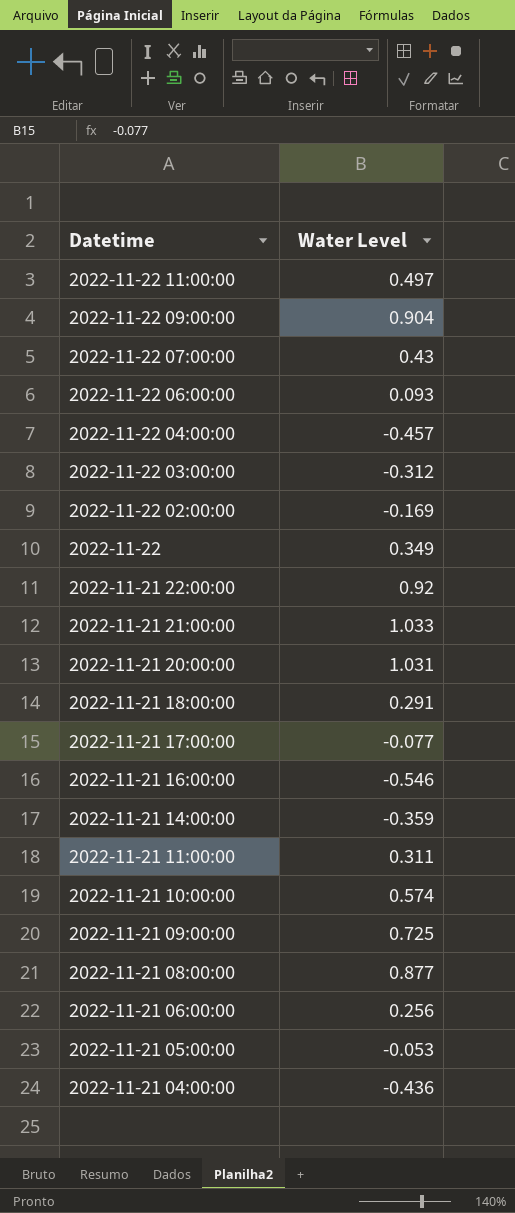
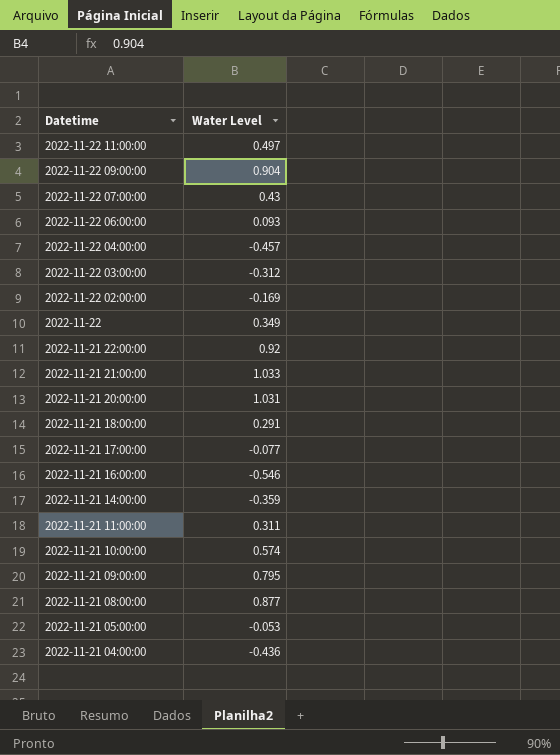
row 2022-11-21 06:00:00: 0.256 -> none
2022-11-21 09:00:00 | Water Level: 0.725 -> 0.795

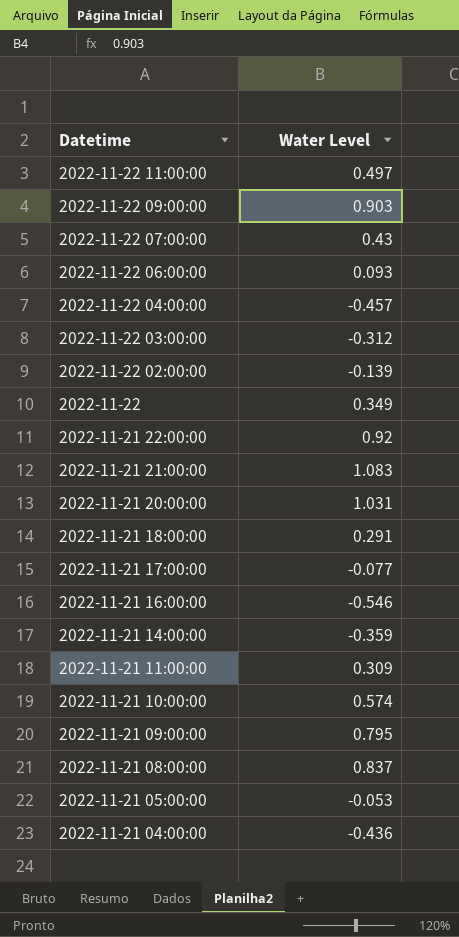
2022-11-22 09:00:00 | Water Level: 0.904 -> 0.903
2022-11-22 02:00:00 | Water Level: -0.169 -> -0.139
2022-11-21 21:00:00 | Water Level: 1.033 -> 1.083
2022-11-21 11:00:00 | Water Level: 0.311 -> 0.309
2022-11-21 08:00:00 | Water Level: 0.877 -> 0.837

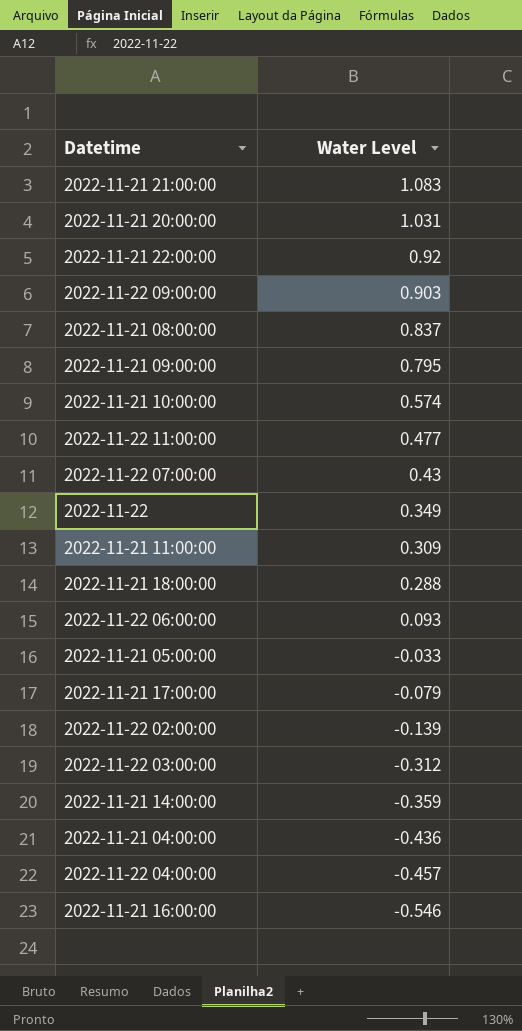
row order: Datetime descending -> Water Level descending
2022-11-22 11:00:00 | Water Level: 0.497 -> 0.477
2022-11-21 18:00:00 | Water Level: 0.291 -> 0.288
2022-11-21 05:00:00 | Water Level: -0.053 -> -0.033
2022-11-21 17:00:00 | Water Level: -0.077 -> -0.079

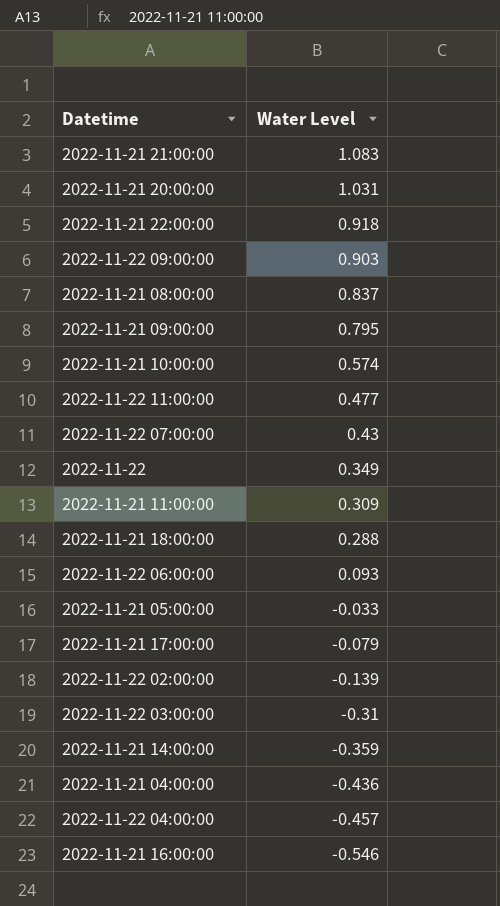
2022-11-21 22:00:00 | Water Level: 0.92 -> 0.918
2022-11-22 03:00:00 | Water Level: -0.312 -> -0.31

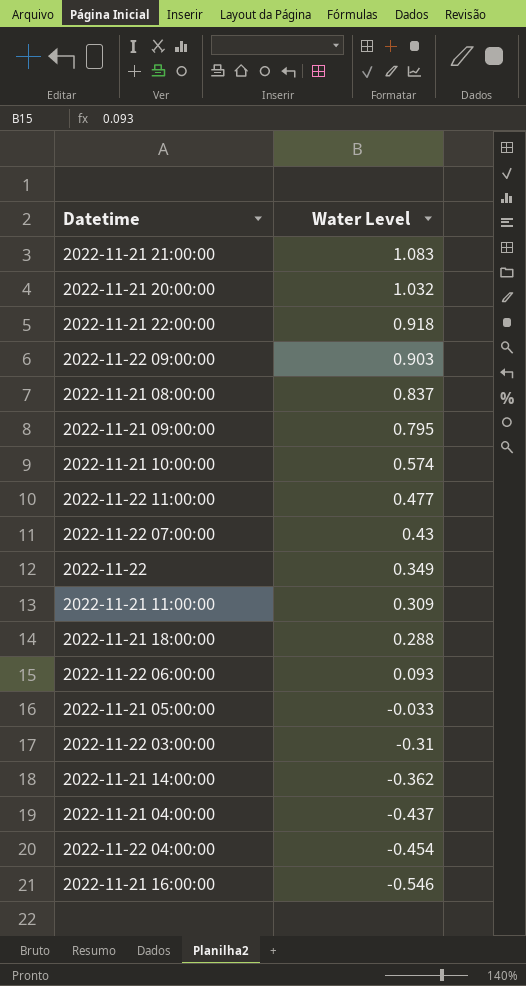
row 2022-11-21 17:00:00: -0.079 -> none
row 2022-11-22 02:00:00: -0.139 -> none
2022-11-21 20:00:00 | Water Level: 1.031 -> 1.032
2022-11-21 14:00:00 | Water Level: -0.359 -> -0.362
2022-11-21 04:00:00 | Water Level: -0.436 -> -0.437
2022-11-22 04:00:00 | Water Level: -0.457 -> -0.454

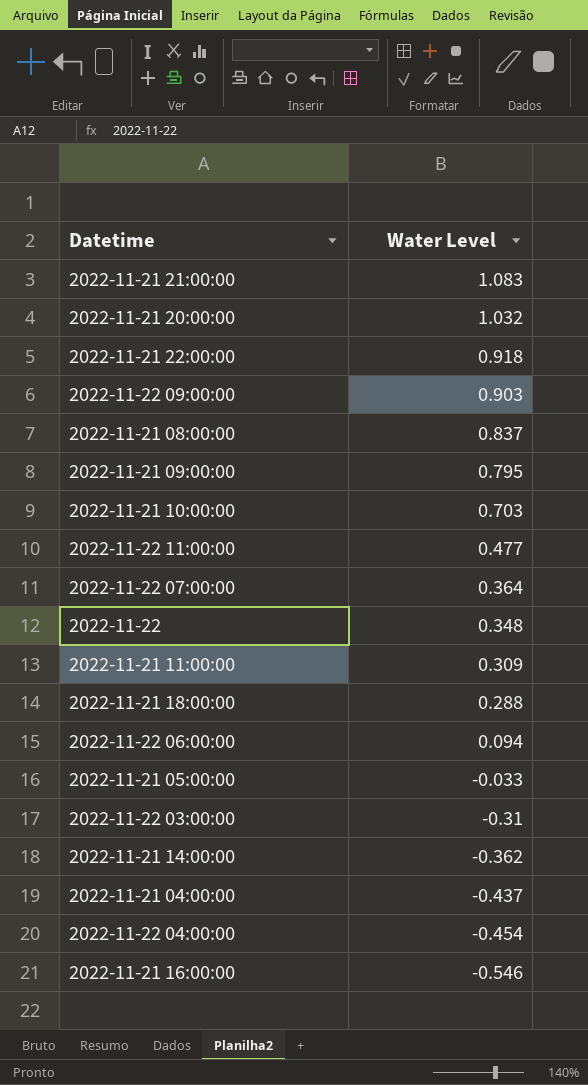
2022-11-21 10:00:00 | Water Level: 0.574 -> 0.703
2022-11-22 07:00:00 | Water Level: 0.43 -> 0.364
2022-11-22 | Water Level: 0.349 -> 0.348
2022-11-22 06:00:00 | Water Level: 0.093 -> 0.094

